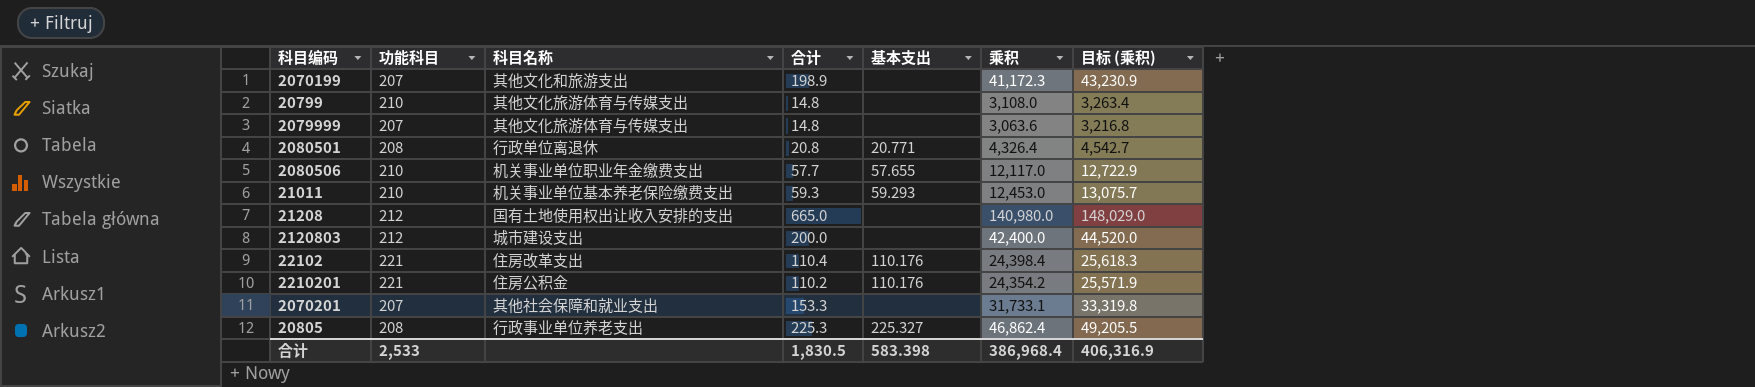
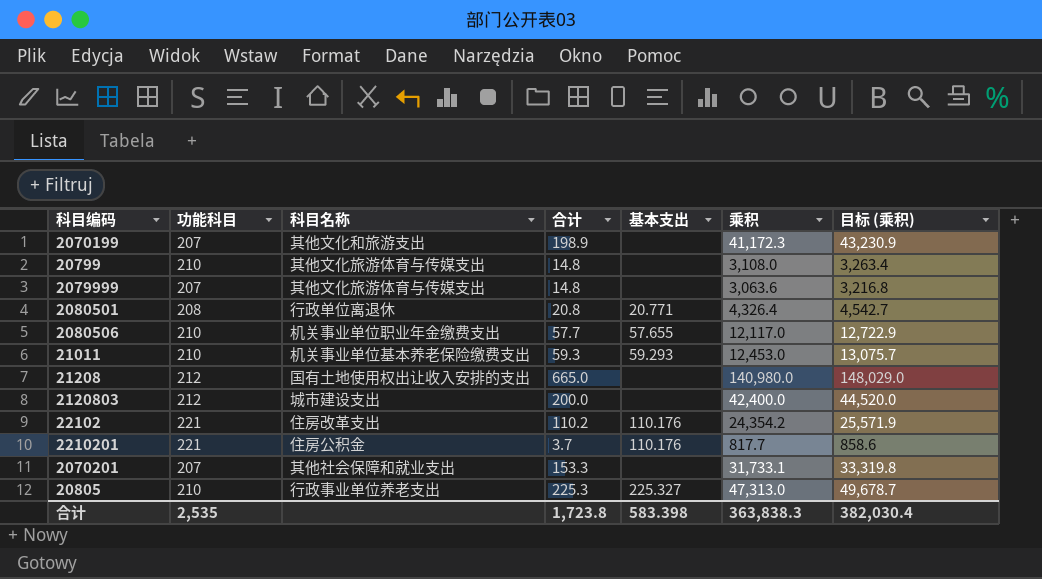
22102 | 合计: 110.4 -> 110.2
22102 | 乘积: 24,398.4 -> 24,354.2
22102 | 目标 (乘积): 25,618.3 -> 25,571.9
2210201 | 合计: 110.2 -> 3.7
2210201 | 乘积: 24,354.2 -> 817.7
2210201 | 目标 (乘积): 25,571.9 -> 858.6
20805 | 功能科目: 208 -> 210
20805 | 乘积: 46,862.4 -> 47,313.0
20805 | 目标 (乘积): 49,205.5 -> 49,678.7
合计 | 功能科目: 2,533 -> 2,535
合计 | 合计: 1,830.5 -> 1,723.8
合计 | 乘积: 386,968.4 -> 363,838.3
合计 | 目标 (乘积): 406,316.9 -> 382,030.4

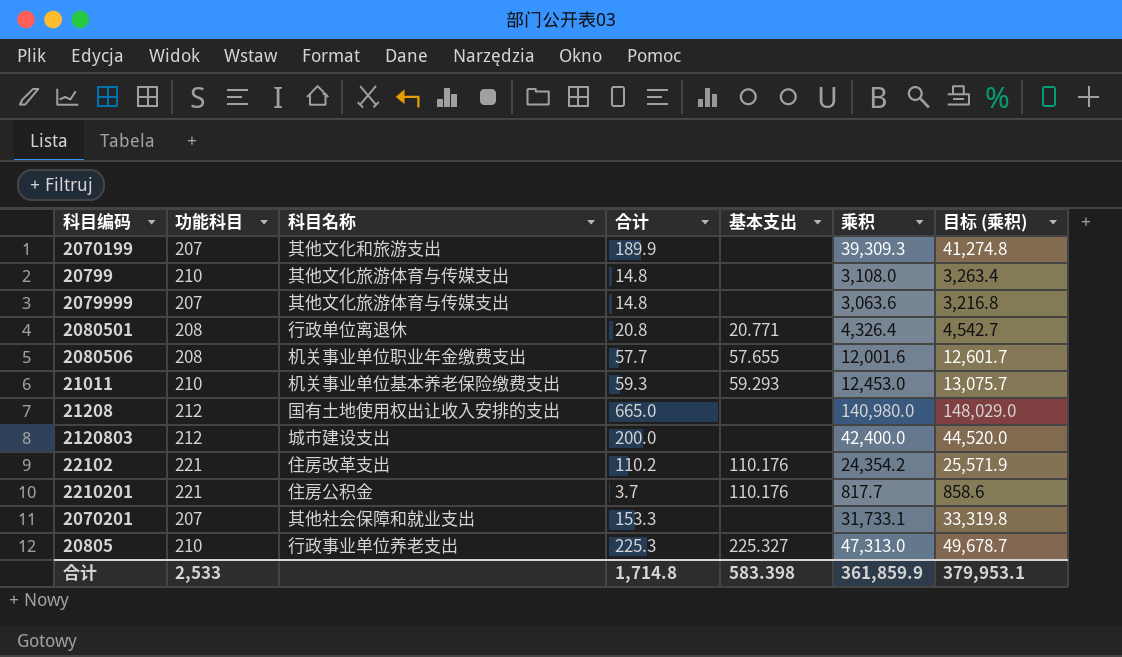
2070199 | 合计: 198.9 -> 189.9
2070199 | 乘积: 41,172.3 -> 39,309.3
2070199 | 目标 (乘积): 43,230.9 -> 41,274.8
2080506 | 功能科目: 210 -> 208
2080506 | 乘积: 12,117.0 -> 12,001.6
2080506 | 目标 (乘积): 12,722.9 -> 12,601.7
合计 | 功能科目: 2,535 -> 2,533
合计 | 合计: 1,723.8 -> 1,714.8
合计 | 乘积: 363,838.3 -> 361,859.9
合计 | 目标 (乘积): 382,030.4 -> 379,953.1

